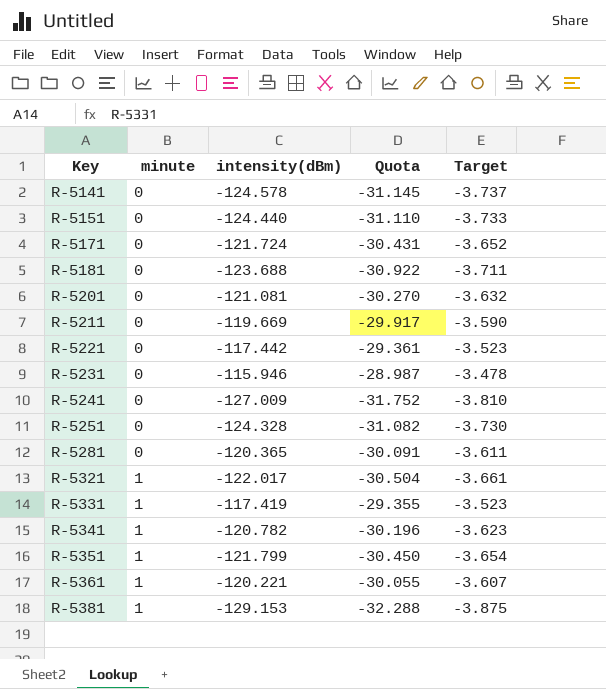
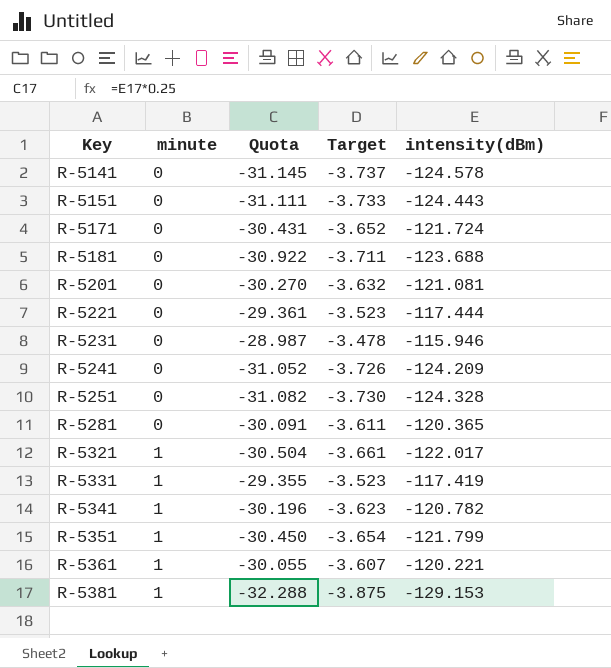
column intensity(dBm) | position: 3 -> 5
row R-5211: 0 | -119.669 | -29.917 | -3.590 -> none
R-5151 | Quota: -31.110 -> -31.111
R-5151 | intensity(dBm): -124.440 -> -124.443
R-5221 | intensity(dBm): -117.442 -> -117.444
R-5241 | Quota: -31.752 -> -31.052
R-5241 | Target: -3.810 -> -3.726
R-5241 | intensity(dBm): -127.009 -> -124.209

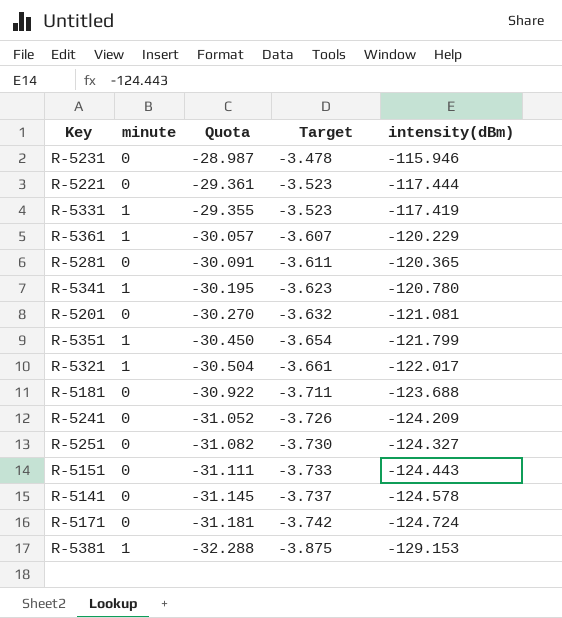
row order: Key ascending -> Target descending
R-5361 | Quota: -30.055 -> -30.057
R-5361 | intensity(dBm): -120.221 -> -120.229
R-5341 | Quota: -30.196 -> -30.195
R-5341 | intensity(dBm): -120.782 -> -120.780
R-5251 | intensity(dBm): -124.328 -> -124.327
R-5171 | Quota: -30.431 -> -31.181
R-5171 | Target: -3.652 -> -3.742
R-5171 | intensity(dBm): -121.724 -> -124.724

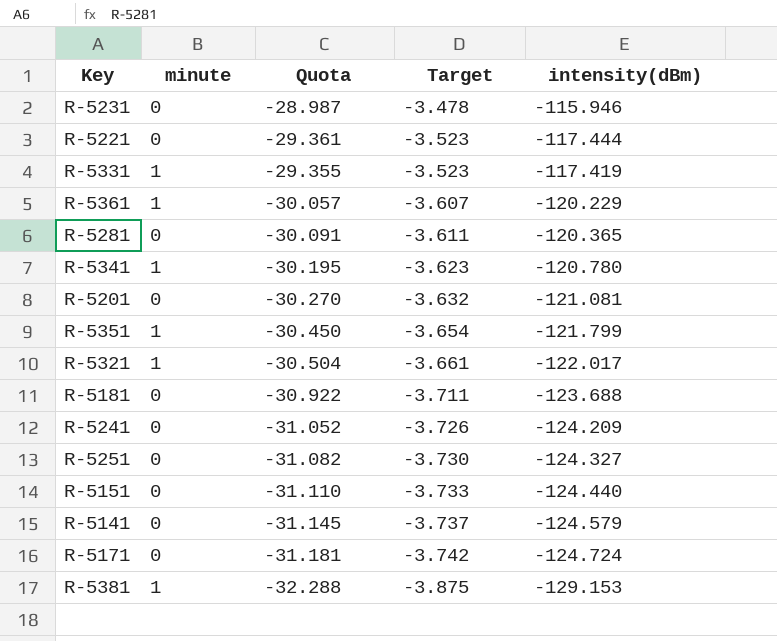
R-5151 | Quota: -31.111 -> -31.110
R-5151 | intensity(dBm): -124.443 -> -124.440
R-5141 | intensity(dBm): -124.578 -> -124.579

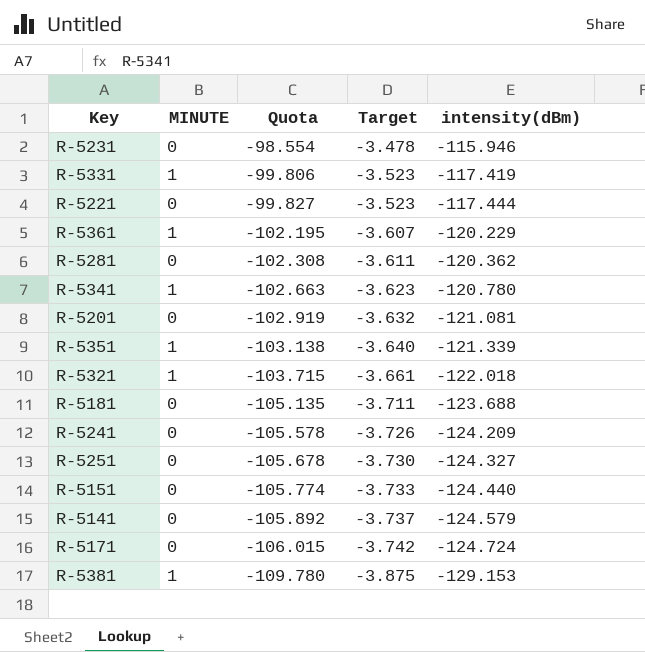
row order: Target descending -> Quota descending
column name: minute -> MINUTE
column Quota | formula: [intensity(dBm)] * 0.25 -> [intensity(dBm)] * 0.85
R-5281 | intensity(dBm): -120.365 -> -120.362
R-5351 | Target: -3.654 -> -3.640
R-5351 | intensity(dBm): -121.799 -> -121.339
R-5321 | intensity(dBm): -122.017 -> -122.018

